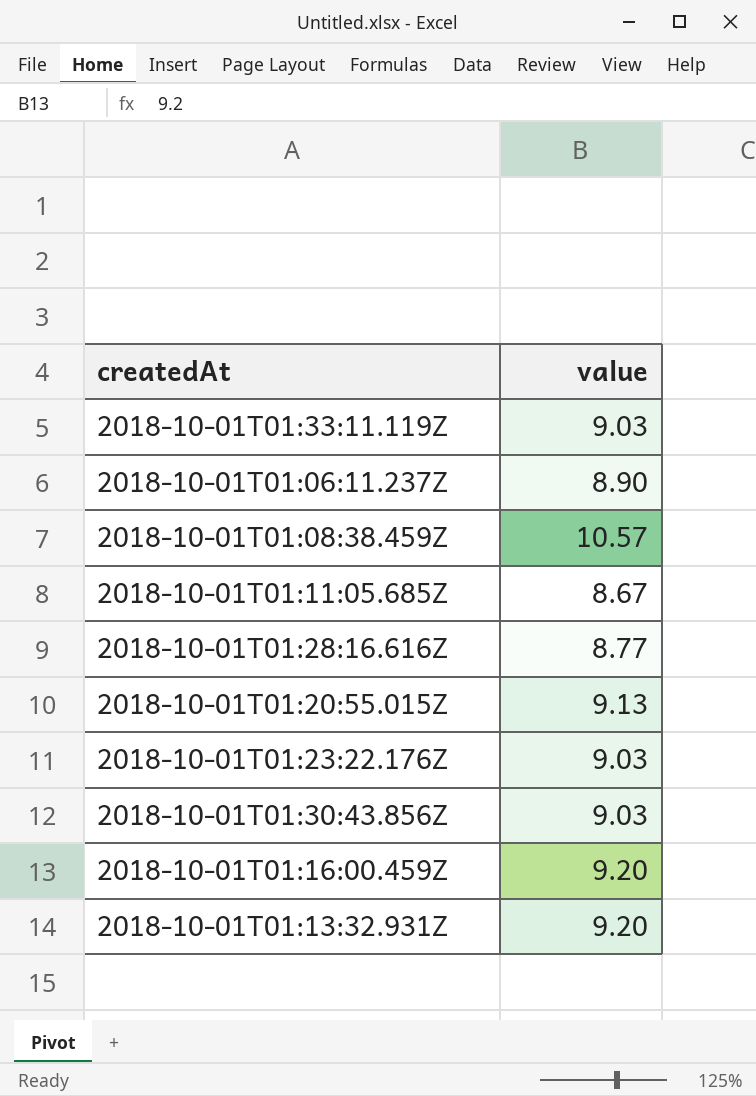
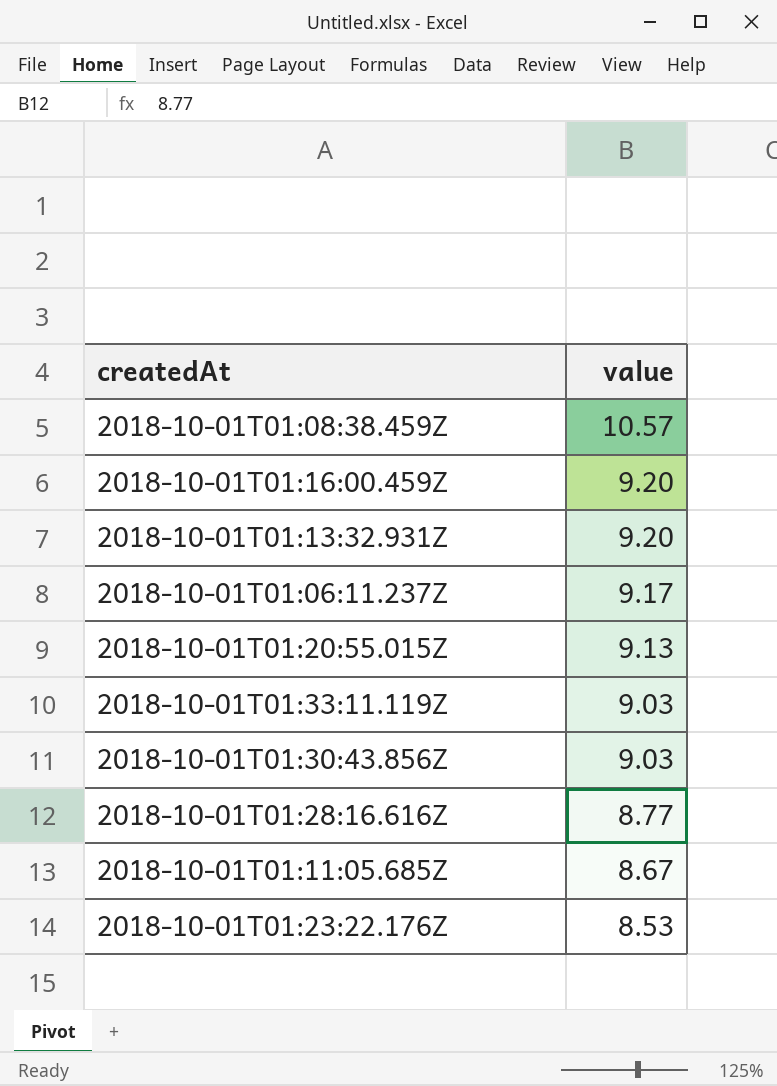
row order: none -> value descending
2018-10-01T01:06:11.237Z | value: 8.90 -> 9.17
2018-10-01T01:23:22.176Z | value: 9.03 -> 8.53

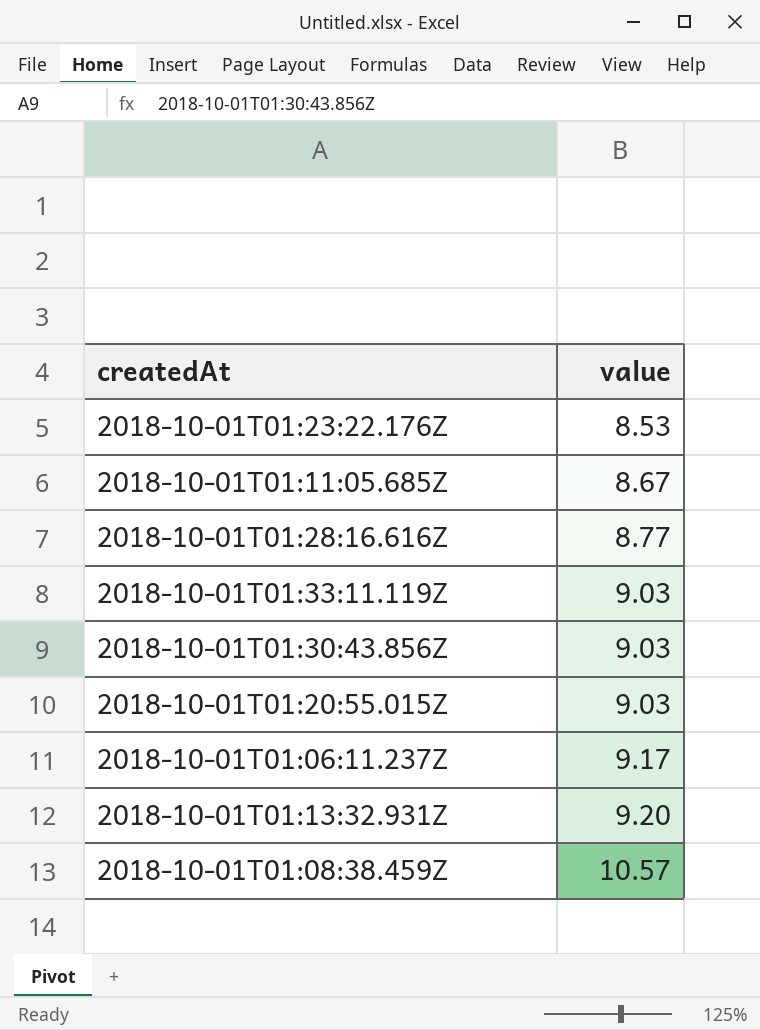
row order: value descending -> value ascending
row 2018-10-01T01:16:00.459Z: 9.20 -> none
2018-10-01T01:20:55.015Z | value: 9.13 -> 9.03

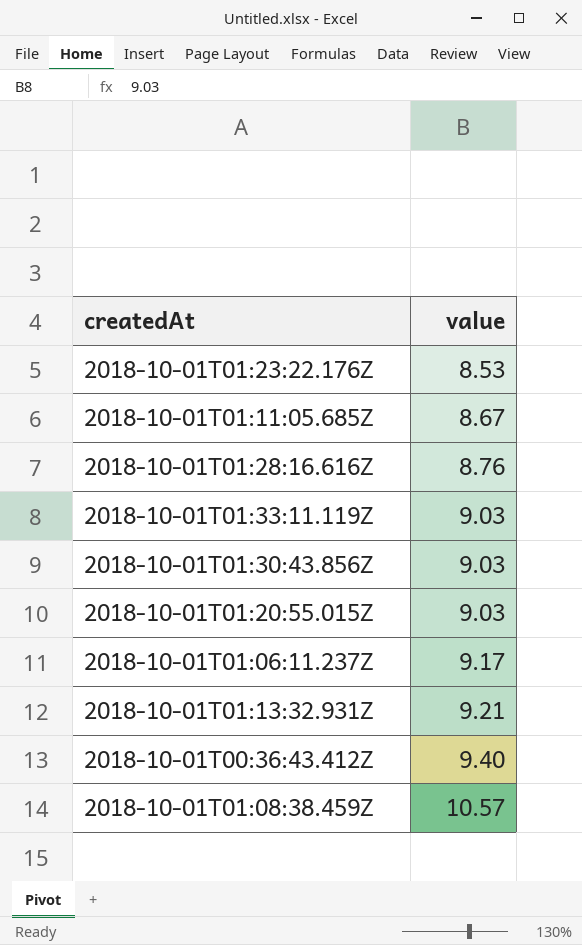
2018-10-01T01:28:16.616Z | value: 8.77 -> 8.76
2018-10-01T01:13:32.931Z | value: 9.20 -> 9.21
row 2018-10-01T00:36:43.412Z: none -> 9.40

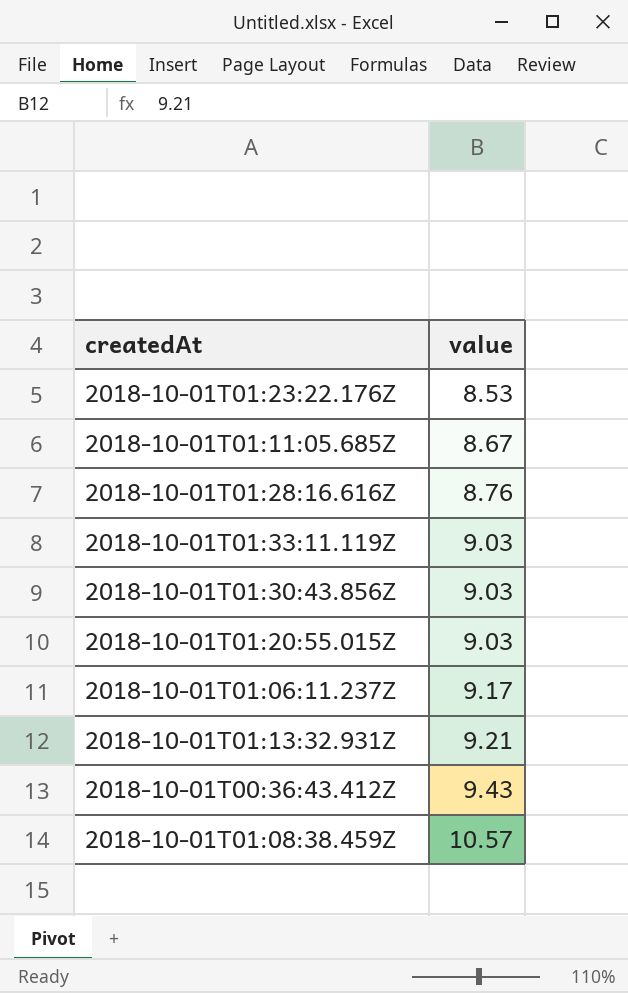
2018-10-01T00:36:43.412Z | value: 9.40 -> 9.43

